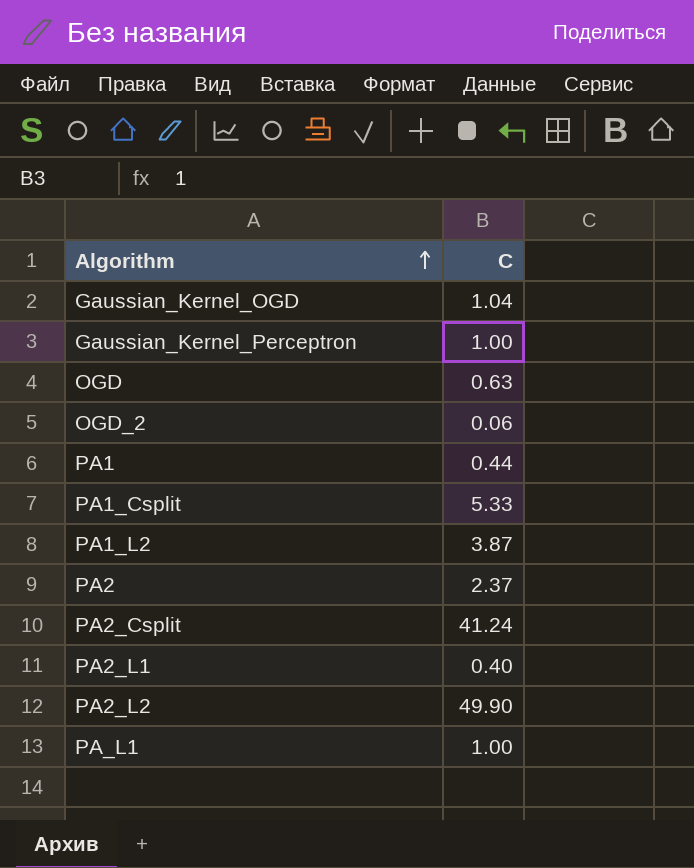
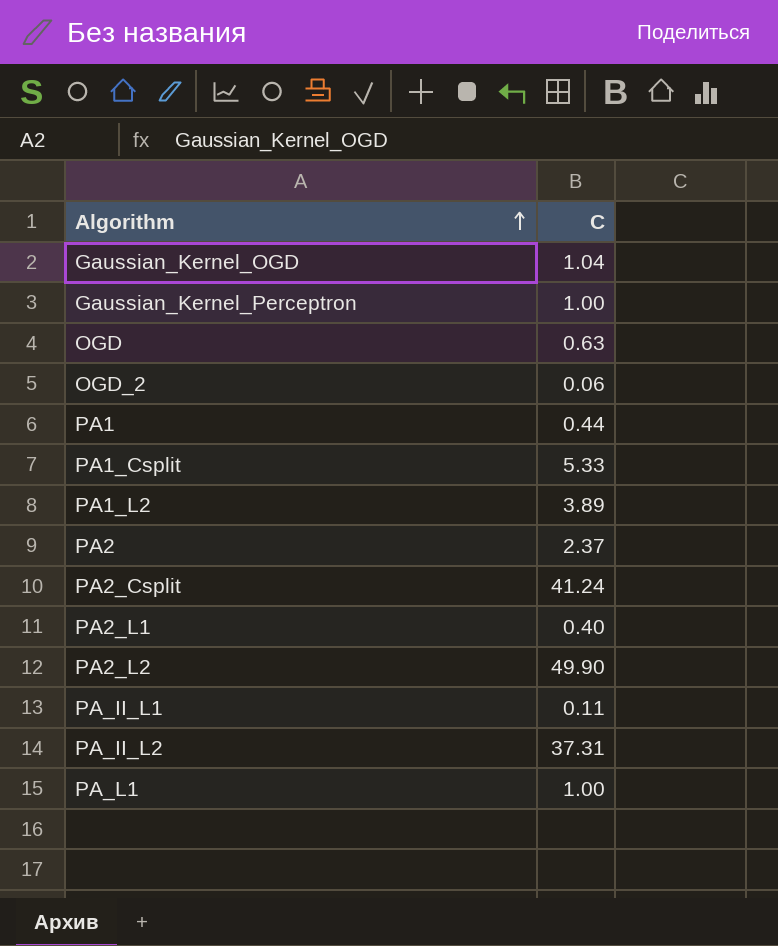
PA1_L2 | C: 3.87 -> 3.89
row PA_II_L1: none -> 0.11
row PA_II_L2: none -> 37.31

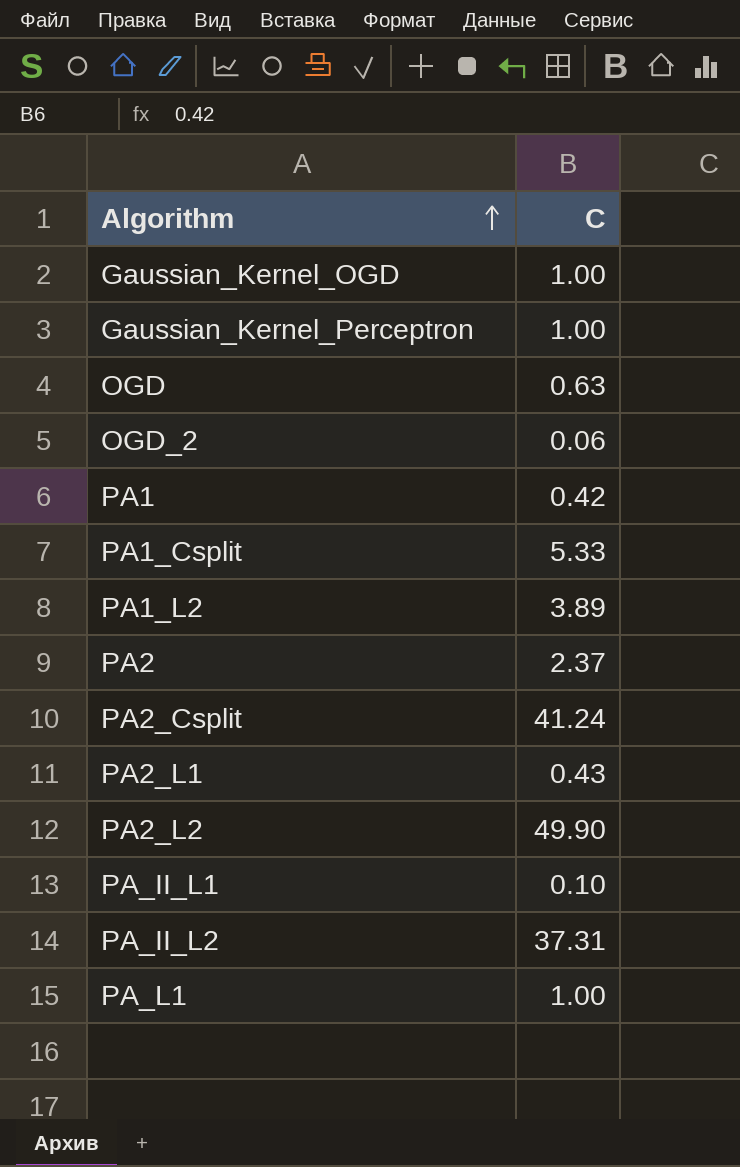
Gaussian_Kernel_OGD | C: 1.04 -> 1.00
PA1 | C: 0.44 -> 0.42
PA2_L1 | C: 0.40 -> 0.43
PA_II_L1 | C: 0.11 -> 0.10

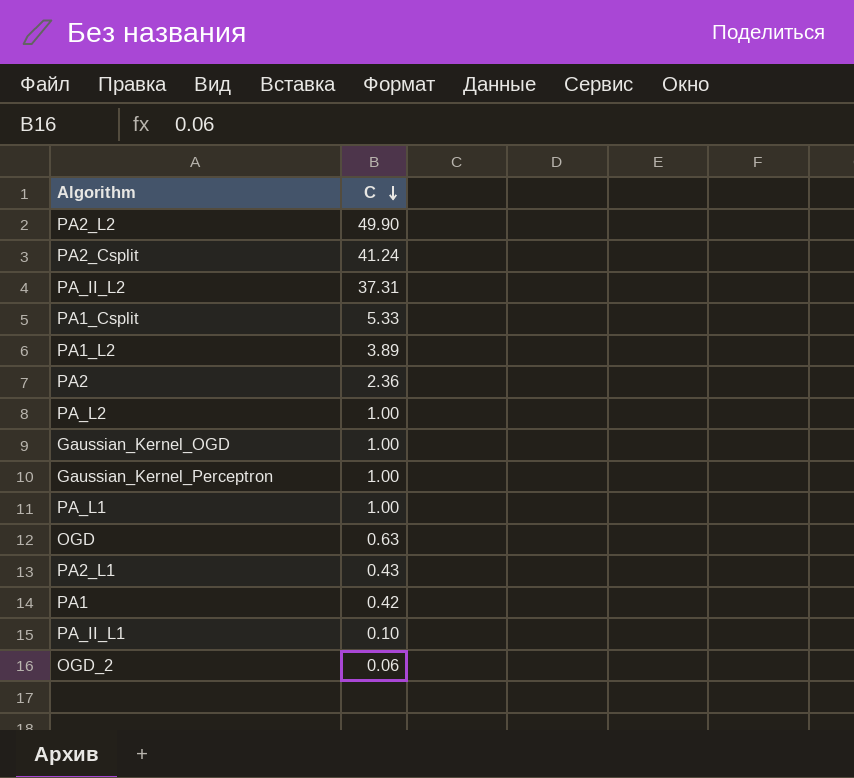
row order: Algorithm ascending -> C descending
PA2 | C: 2.37 -> 2.36
row PA_L2: none -> 1.00

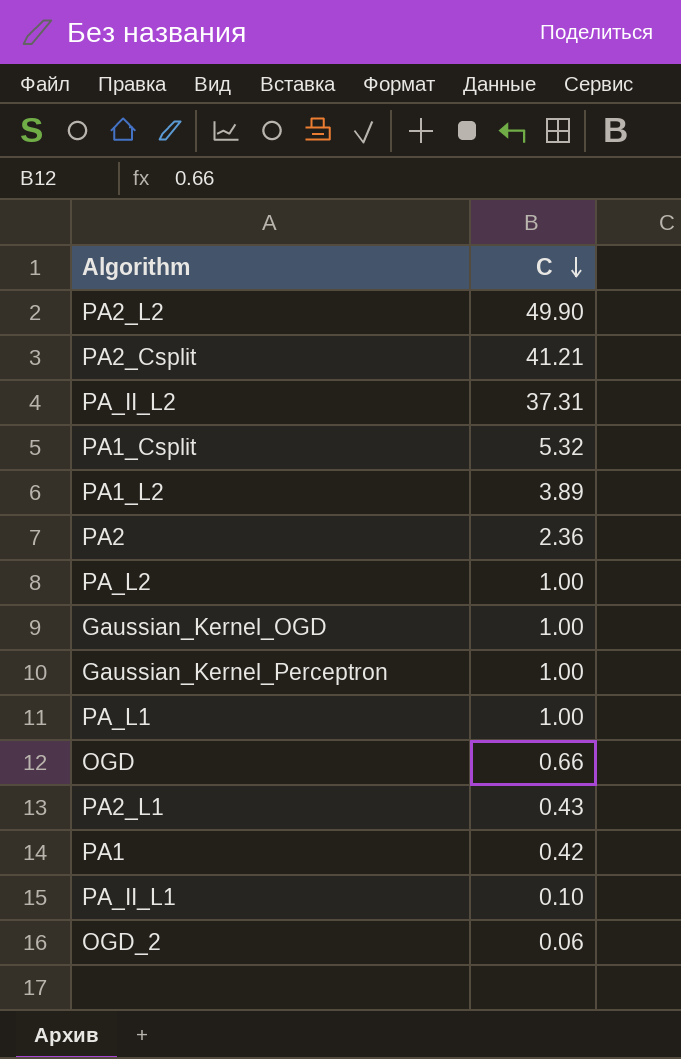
PA2_Csplit | C: 41.24 -> 41.21
PA1_Csplit | C: 5.33 -> 5.32
OGD | C: 0.63 -> 0.66

